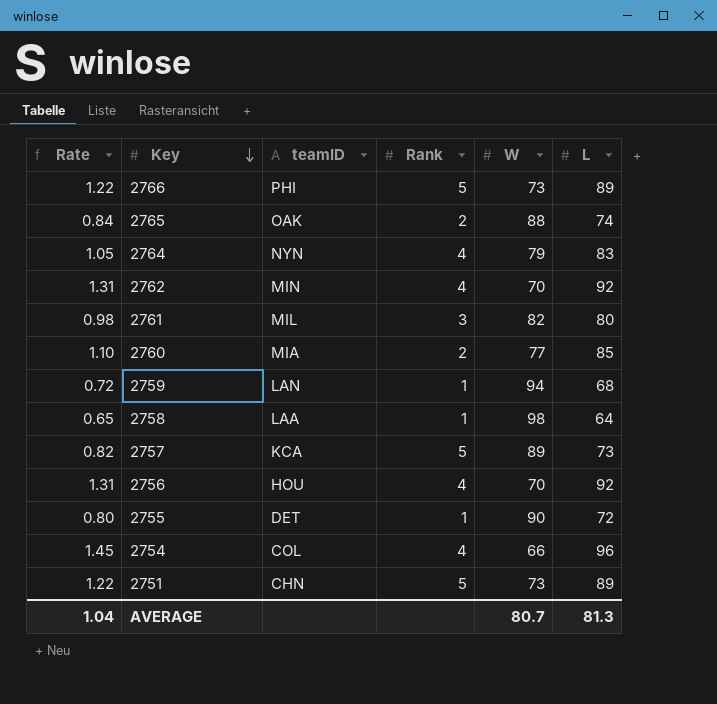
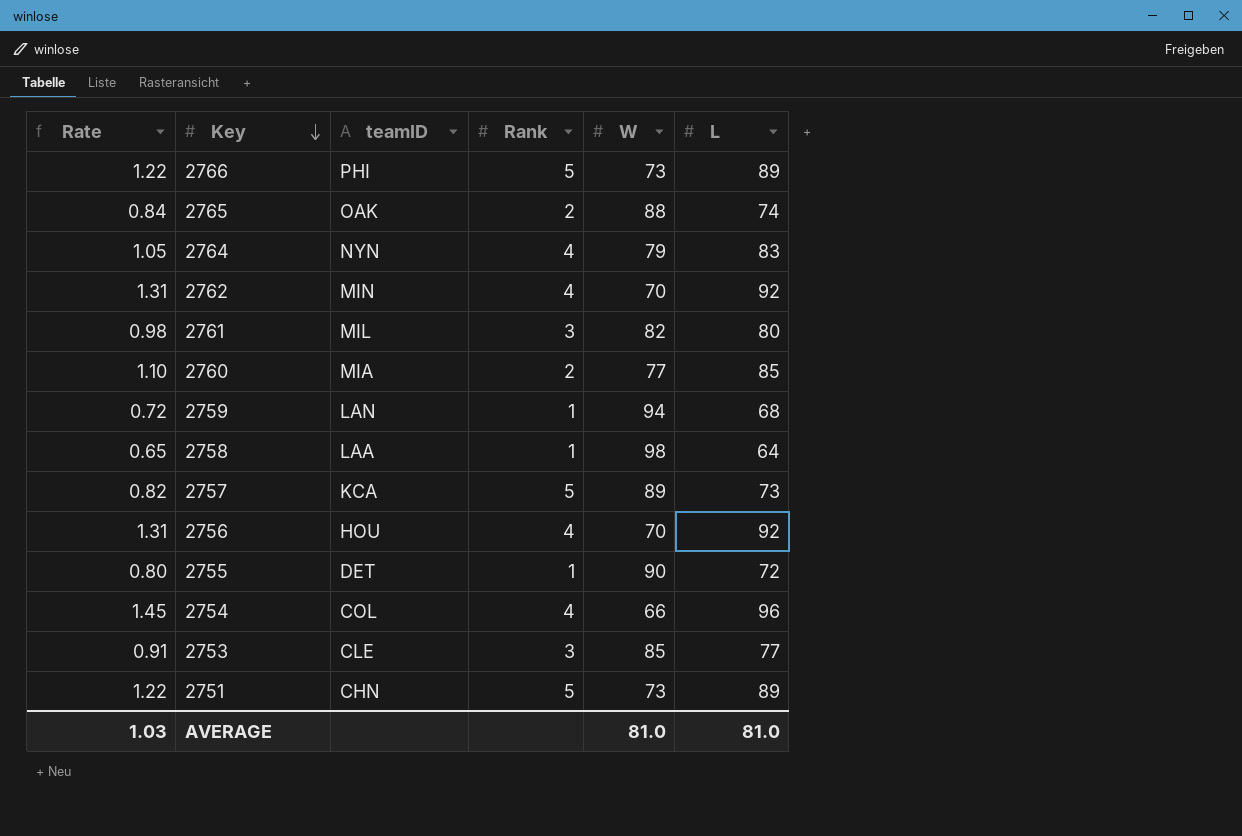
row 2753: none -> 0.91 | CLE | 3 | 85 | 77
AVERAGE | Rate: 1.04 -> 1.03
AVERAGE | W: 80.7 -> 81.0
AVERAGE | L: 81.3 -> 81.0

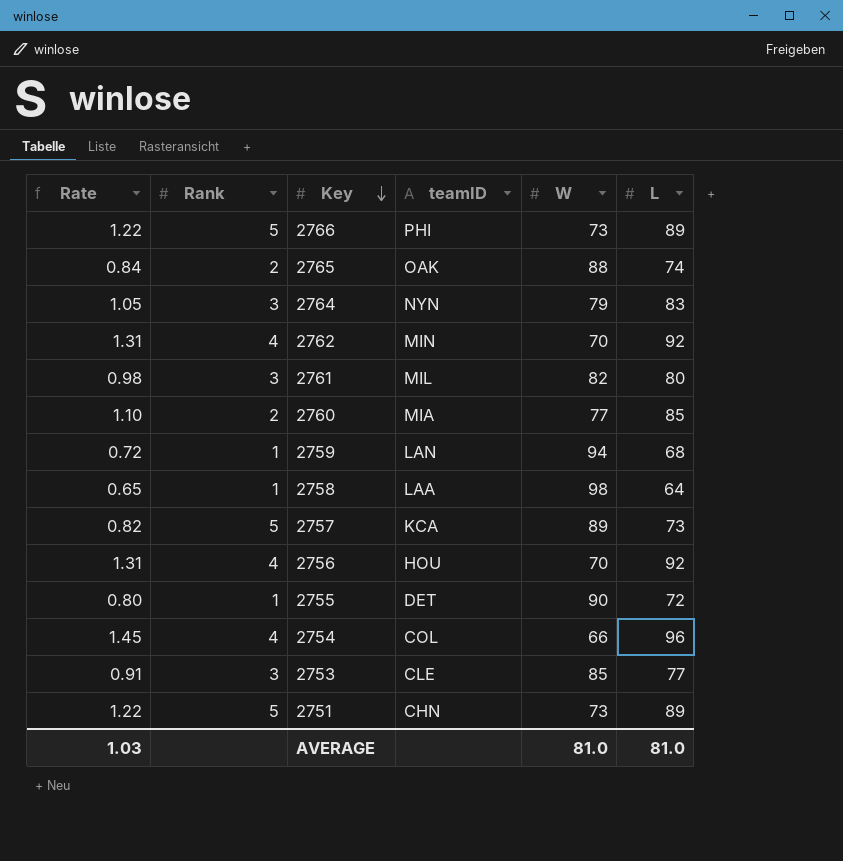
column Rank | position: 4 -> 2
2764 | Rank: 4 -> 3

